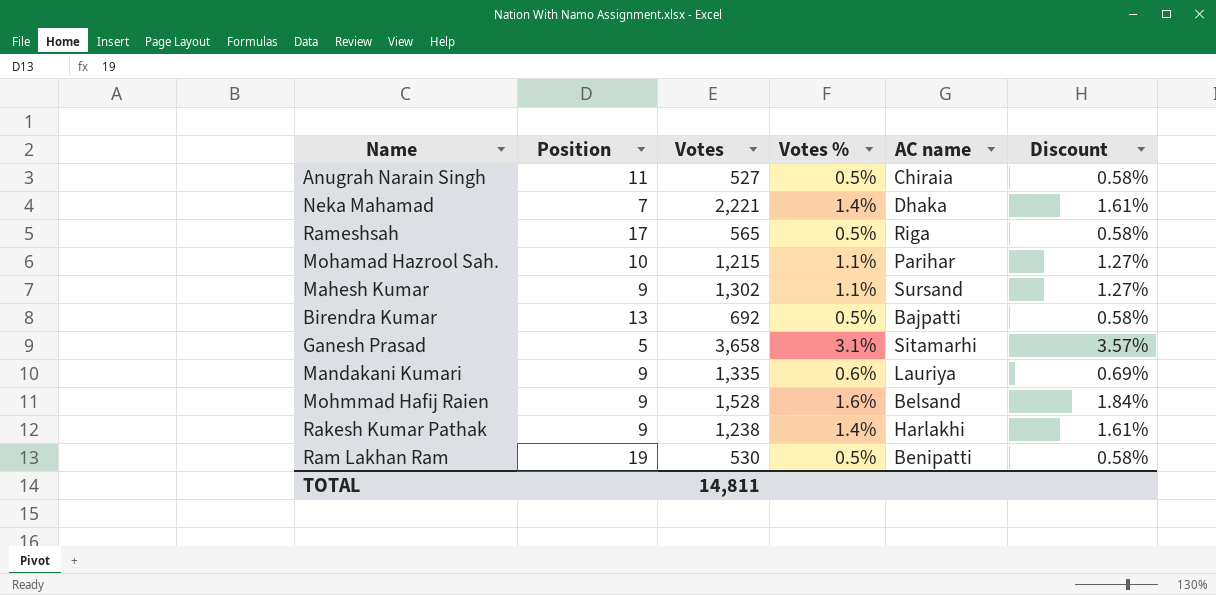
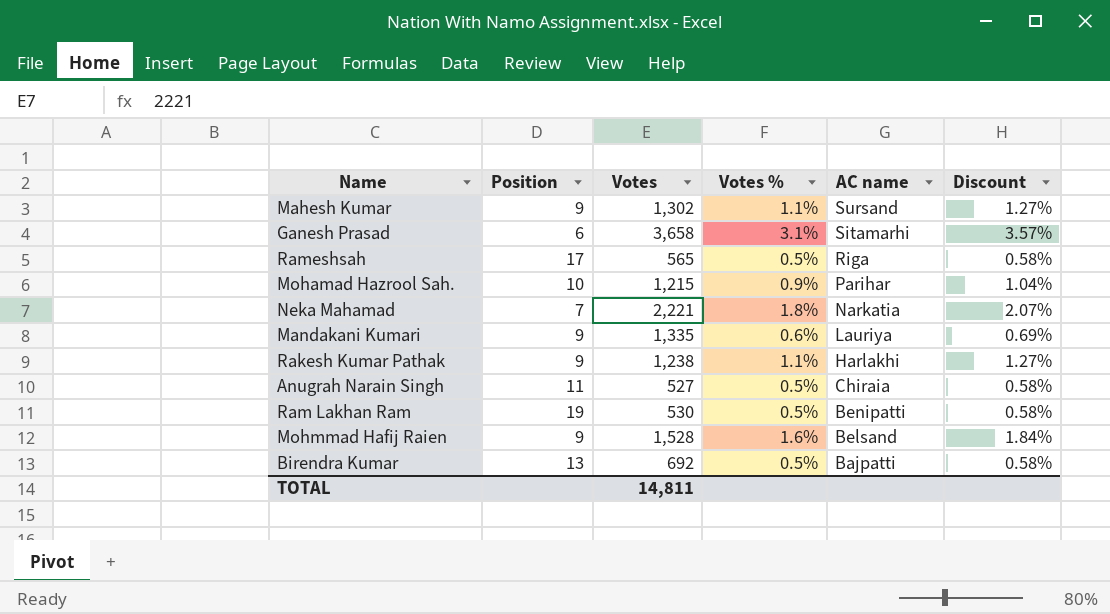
row order: none -> AC name descending
Ganesh Prasad | Position: 5 -> 6
Mohamad Hazrool Sah. | Votes %: 1.1% -> 0.9%
Mohamad Hazrool Sah. | Discount: 1.27% -> 1.04%
Neka Mahamad | Votes %: 1.4% -> 1.8%
Neka Mahamad | AC name: Dhaka -> Narkatia
Neka Mahamad | Discount: 1.61% -> 2.07%
Rakesh Kumar Pathak | Votes %: 1.4% -> 1.1%
Rakesh Kumar Pathak | Discount: 1.61% -> 1.27%

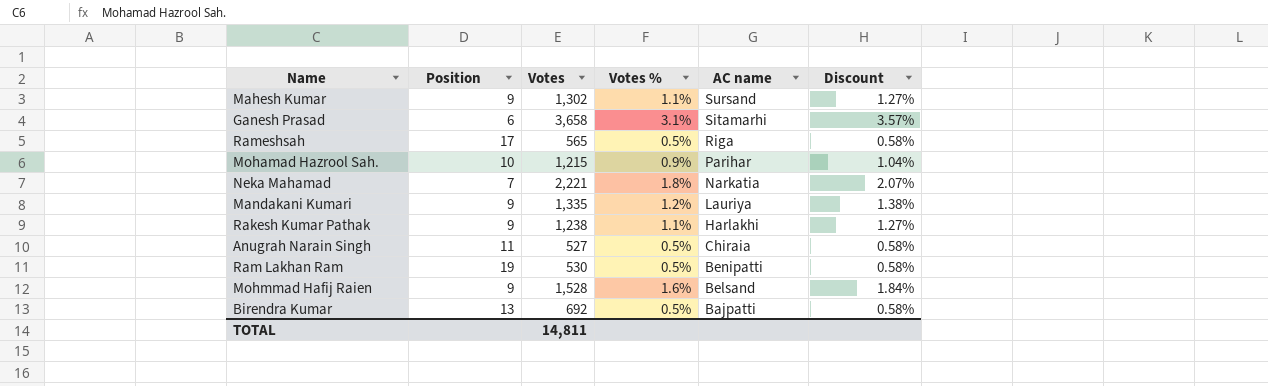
Mandakani Kumari | Votes %: 0.6% -> 1.2%
Mandakani Kumari | Discount: 0.69% -> 1.38%

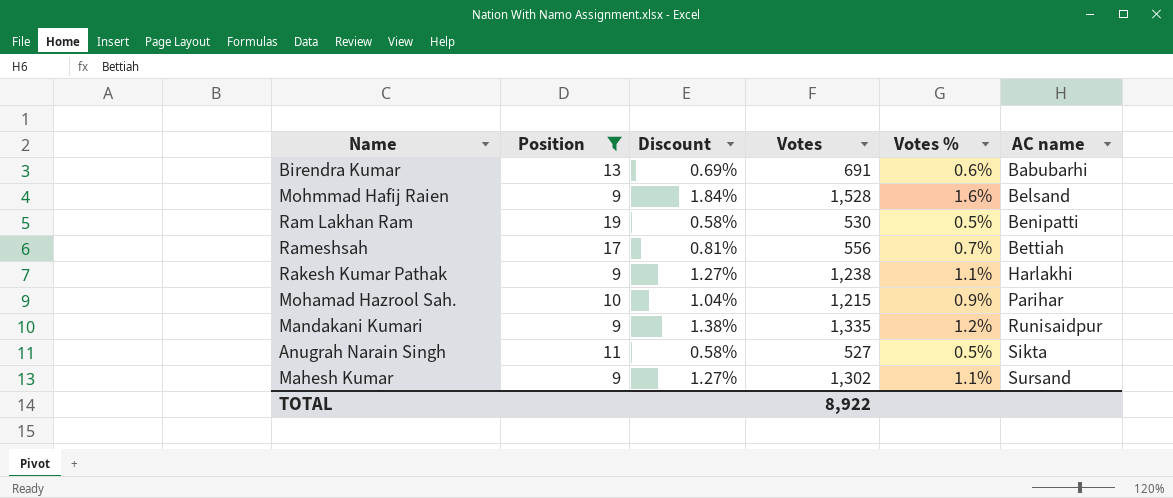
filter: none -> Position >= 9
row order: AC name descending -> AC name ascending
column Discount | position: 6 -> 3
Birendra Kumar | Discount: 0.58% -> 0.69%
Birendra Kumar | Votes: 692 -> 691
Birendra Kumar | Votes %: 0.5% -> 0.6%
Birendra Kumar | AC name: Bajpatti -> Babubarhi
Rameshsah | Discount: 0.58% -> 0.81%
Rameshsah | Votes: 565 -> 556
Rameshsah | Votes %: 0.5% -> 0.7%
Rameshsah | AC name: Riga -> Bettiah
Mandakani Kumari | AC name: Lauriya -> Runisaidpur
Anugrah Narain Singh | AC name: Chiraia -> Sikta
TOTAL | Votes: 14,811 -> 8,922

